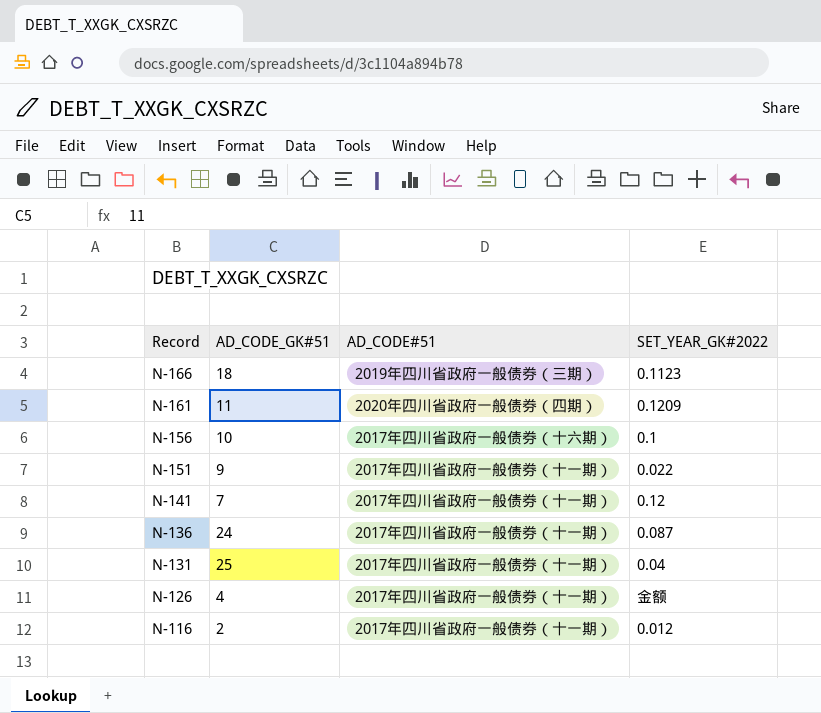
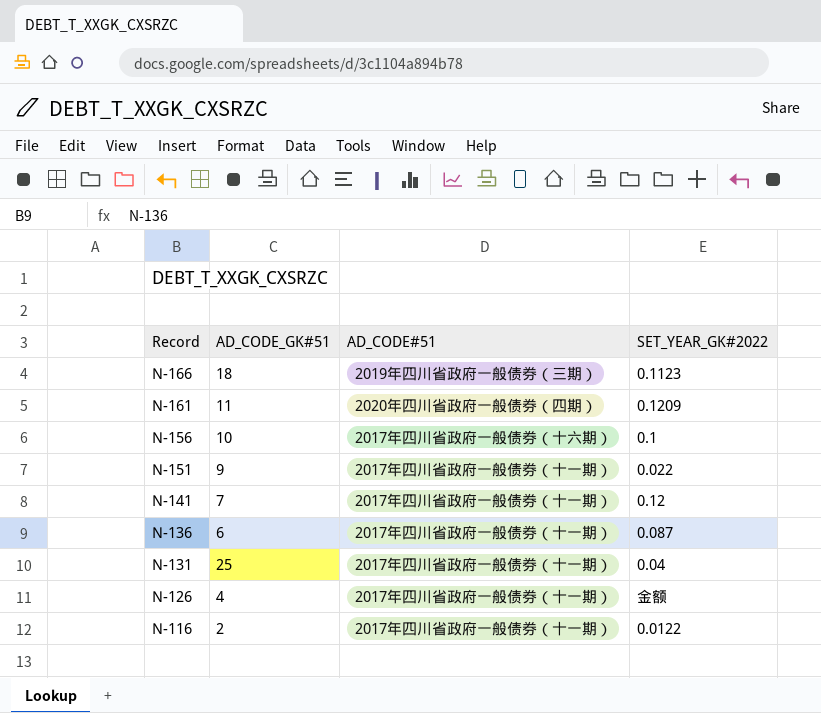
N-136 | AD_CODE_GK#51: 24 -> 6
N-116 | SET_YEAR_GK#2022: 0.012 -> 0.0122

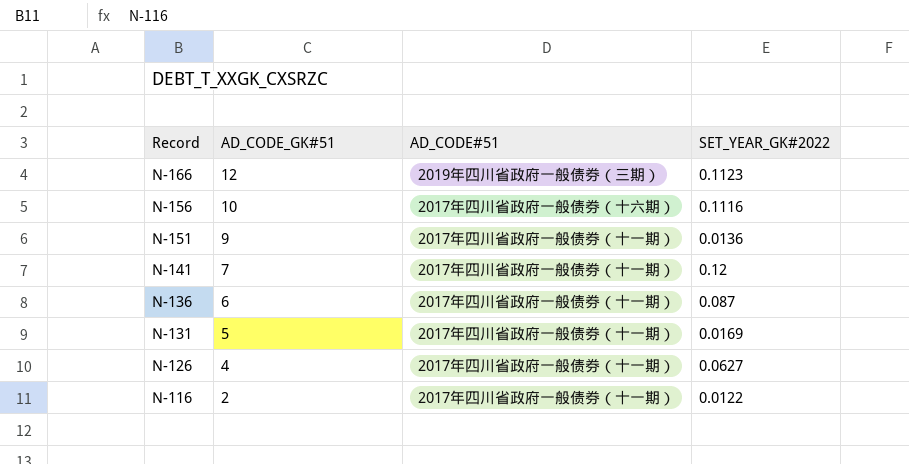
row N-161: 11 | 2020年四川省政府一般债券（四期） | 0.1209 -> none
N-166 | AD_CODE_GK#51: 18 -> 12
N-156 | SET_YEAR_GK#2022: 0.1 -> 0.1116
N-151 | SET_YEAR_GK#2022: 0.022 -> 0.0136
N-131 | AD_CODE_GK#51: 25 -> 5
N-131 | SET_YEAR_GK#2022: 0.04 -> 0.0169
N-126 | SET_YEAR_GK#2022: 金额 -> 0.0627

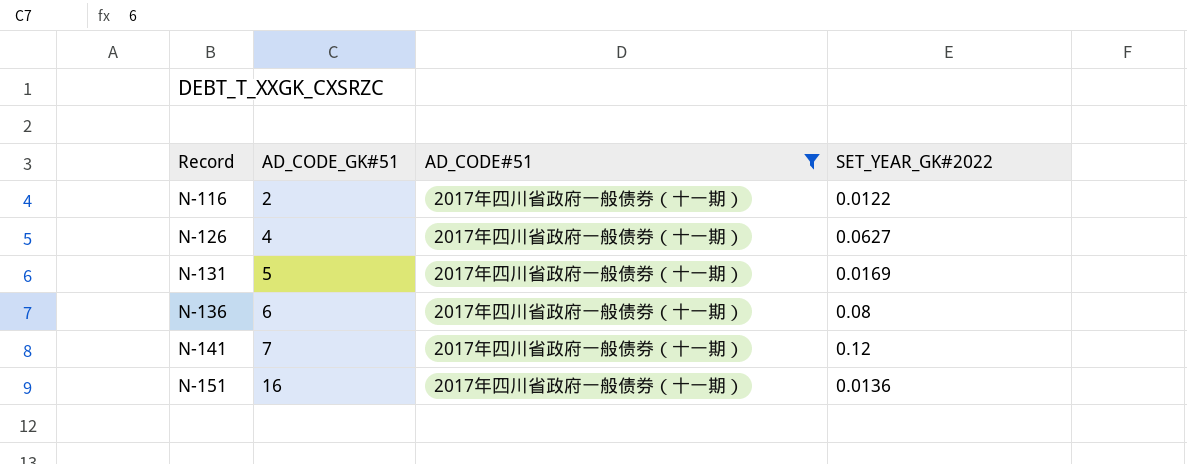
filter: none -> AD_CODE#51 = 2017年四川省政府一般债券（十一期）
row order: Record descending -> Record ascending
N-136 | SET_YEAR_GK#2022: 0.087 -> 0.08
N-151 | AD_CODE_GK#51: 9 -> 16

